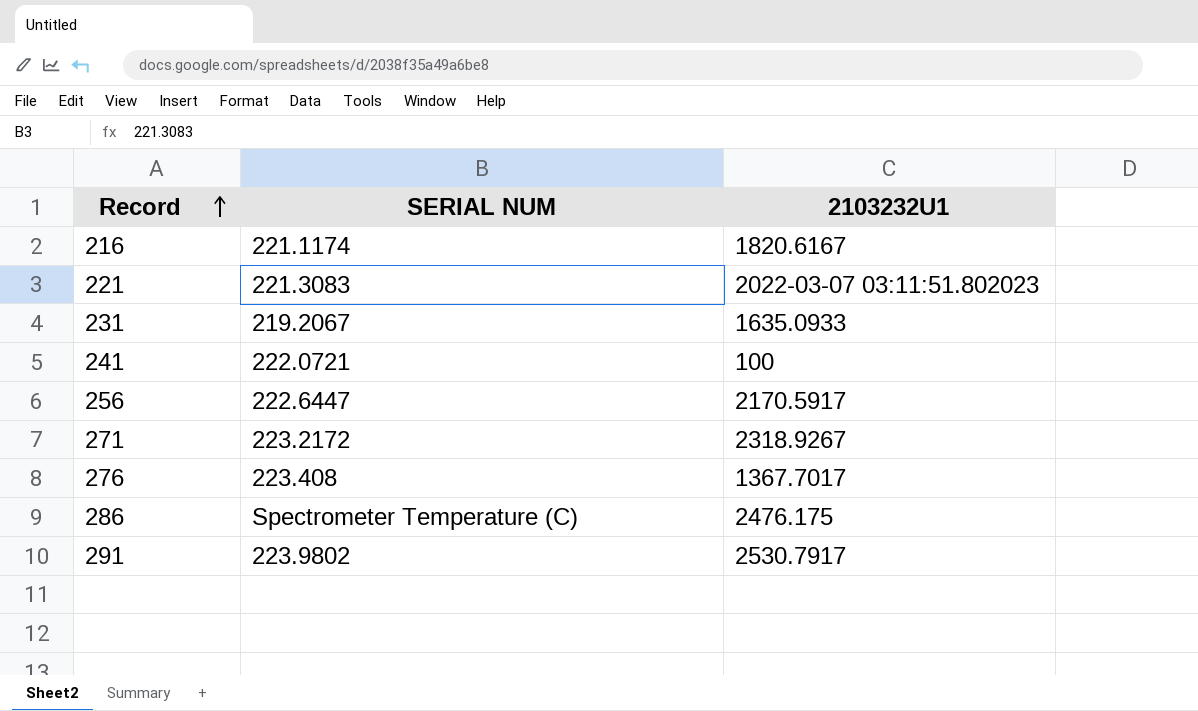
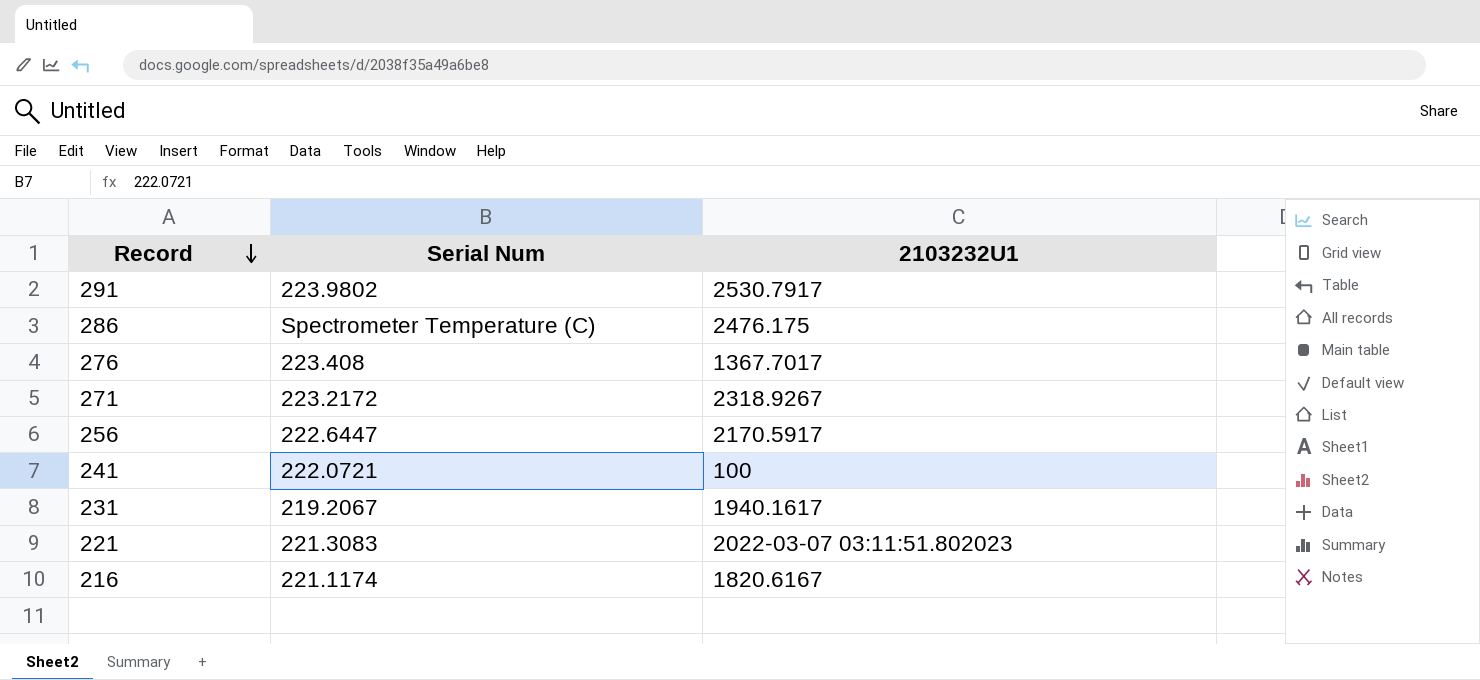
row order: Record ascending -> Record descending
column name: SERIAL NUM -> Serial Num
231 | 2103232U1: 1635.0933 -> 1940.1617

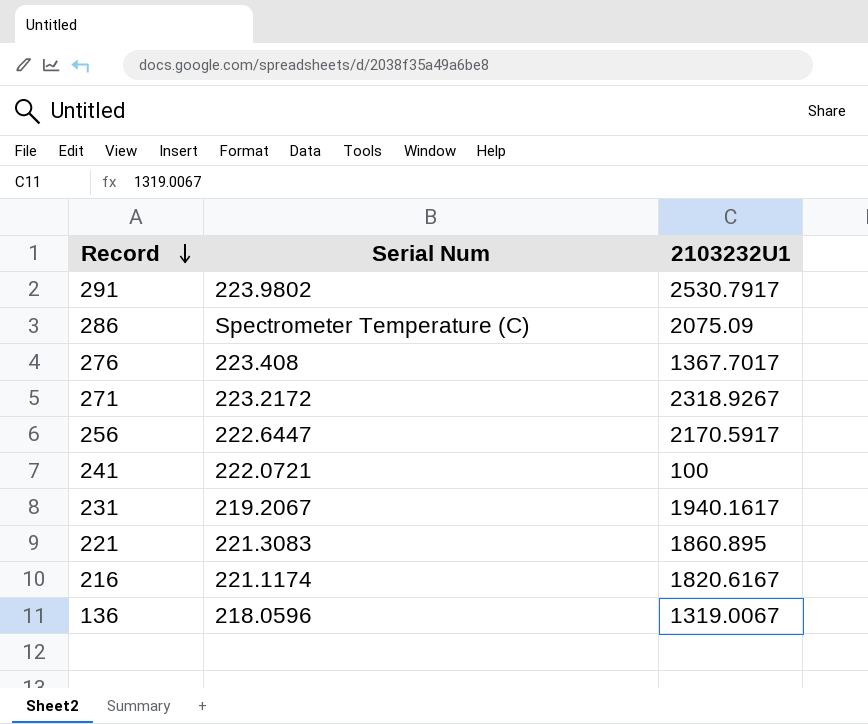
286 | 2103232U1: 2476.175 -> 2075.09
221 | 2103232U1: 2022-03-07 03:11:51.802023 -> 1860.895
row 136: none -> 218.0596 | 1319.0067

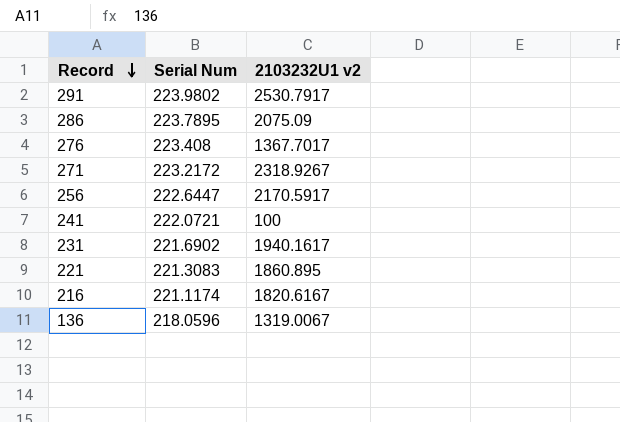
column name: 2103232U1 -> 2103232U1 v2
286 | Serial Num: Spectrometer Temperature (C) -> 223.7895
231 | Serial Num: 219.2067 -> 221.6902

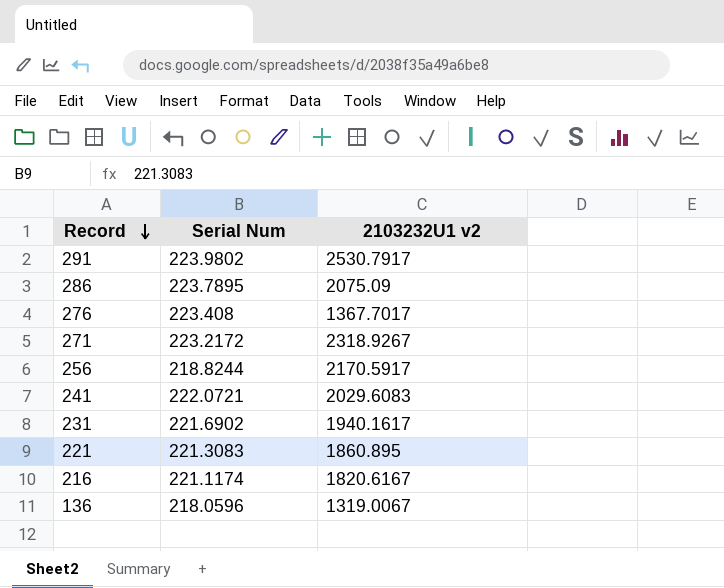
256 | Serial Num: 222.6447 -> 218.8244
241 | 2103232U1 v2: 100 -> 2029.6083

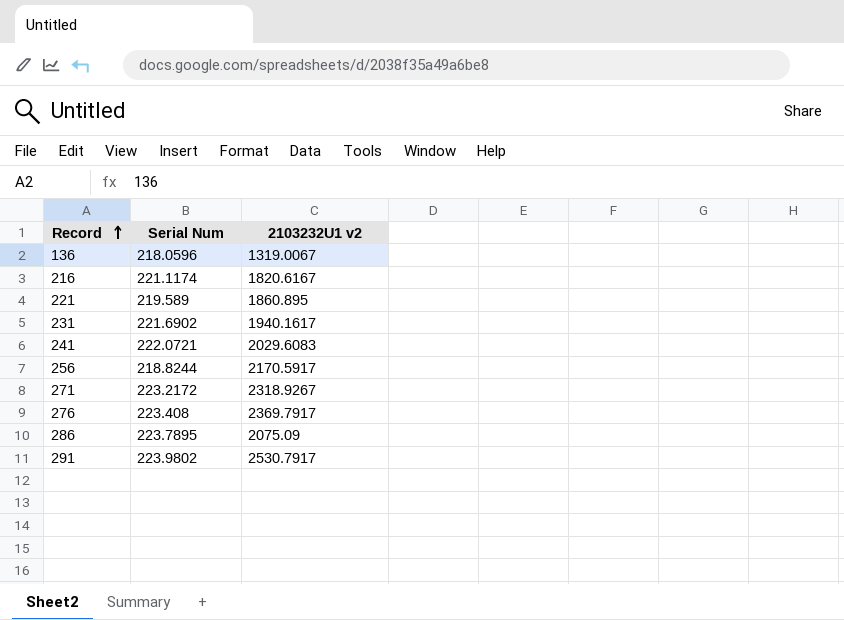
row order: Record descending -> Record ascending
221 | Serial Num: 221.3083 -> 219.589
276 | 2103232U1 v2: 1367.7017 -> 2369.7917

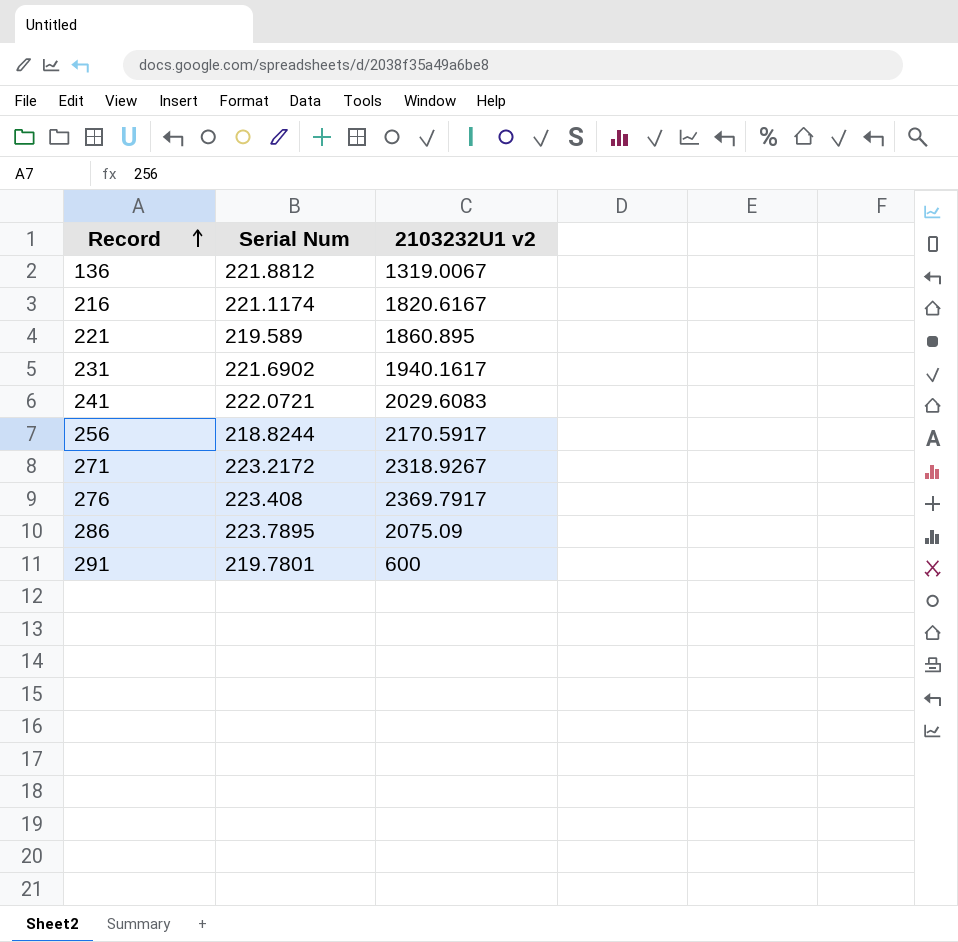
136 | Serial Num: 218.0596 -> 221.8812
291 | Serial Num: 223.9802 -> 219.7801
291 | 2103232U1 v2: 2530.7917 -> 600

